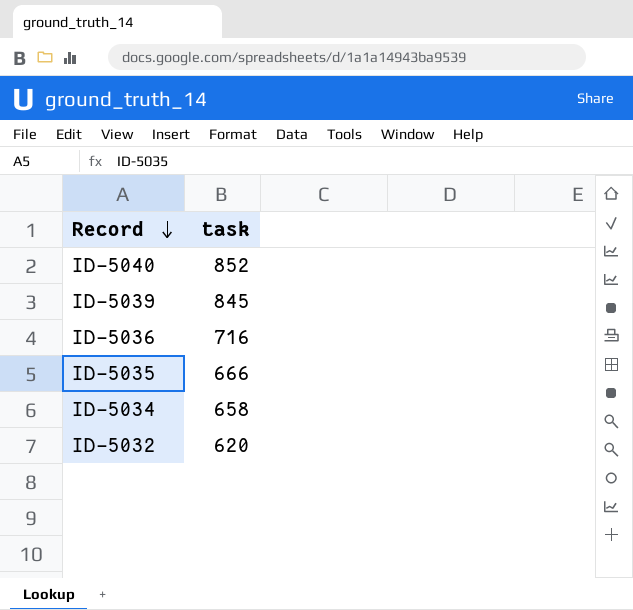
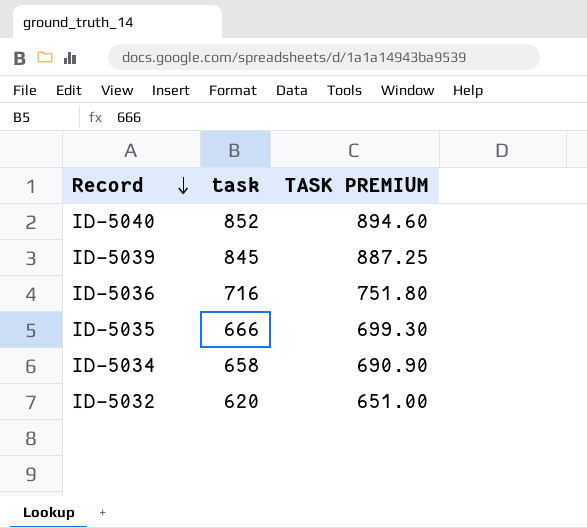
column TASK PREMIUM | formula: none -> [task] * 1.05

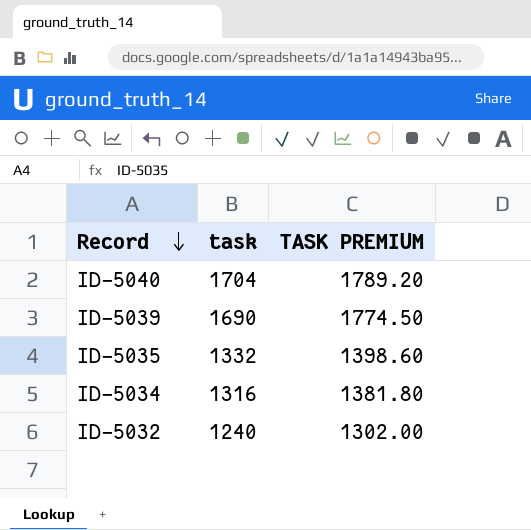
row ID-5036: 716 | 751.80 -> none
ID-5040 | task: 852 -> 1704
ID-5040 | TASK PREMIUM: 894.60 -> 1789.20
ID-5039 | task: 845 -> 1690
ID-5039 | TASK PREMIUM: 887.25 -> 1774.50
ID-5035 | task: 666 -> 1332
ID-5035 | TASK PREMIUM: 699.30 -> 1398.60
ID-5034 | task: 658 -> 1316
ID-5034 | TASK PREMIUM: 690.90 -> 1381.80
ID-5032 | task: 620 -> 1240
ID-5032 | TASK PREMIUM: 651.00 -> 1302.00

